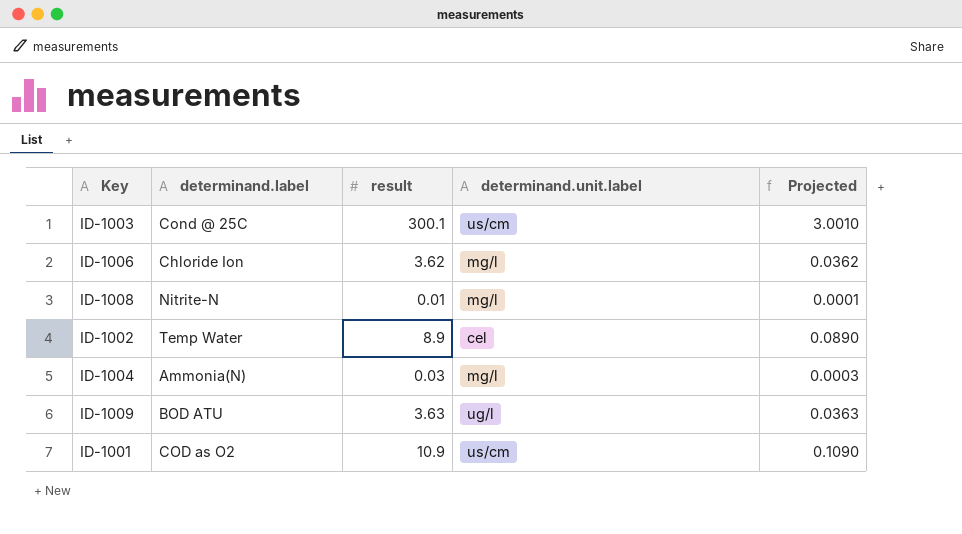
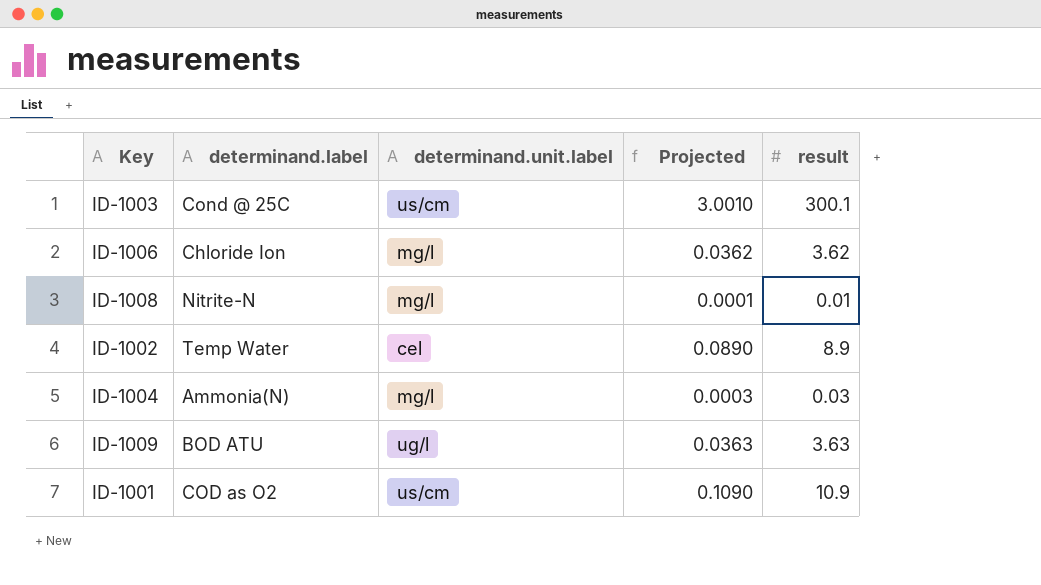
column result | position: 3 -> 5

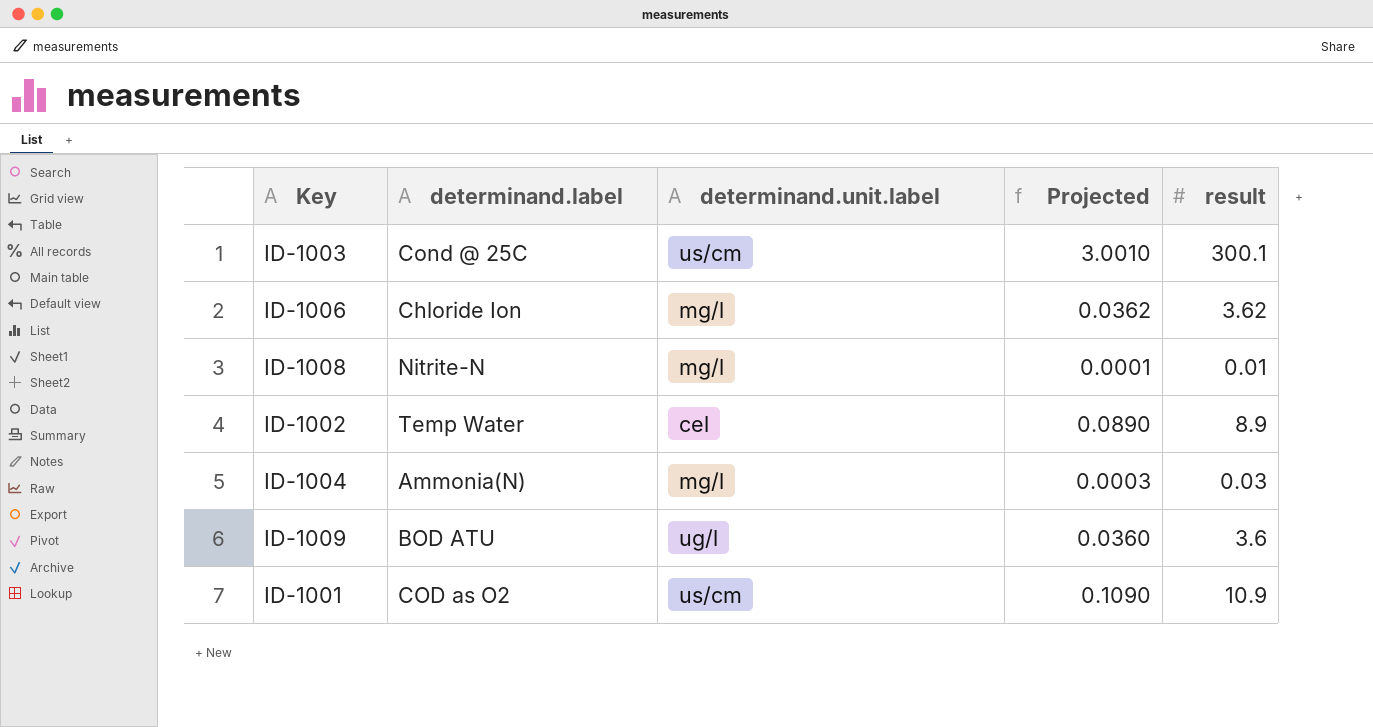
ID-1009 | Projected: 0.0363 -> 0.0360
ID-1009 | result: 3.63 -> 3.6

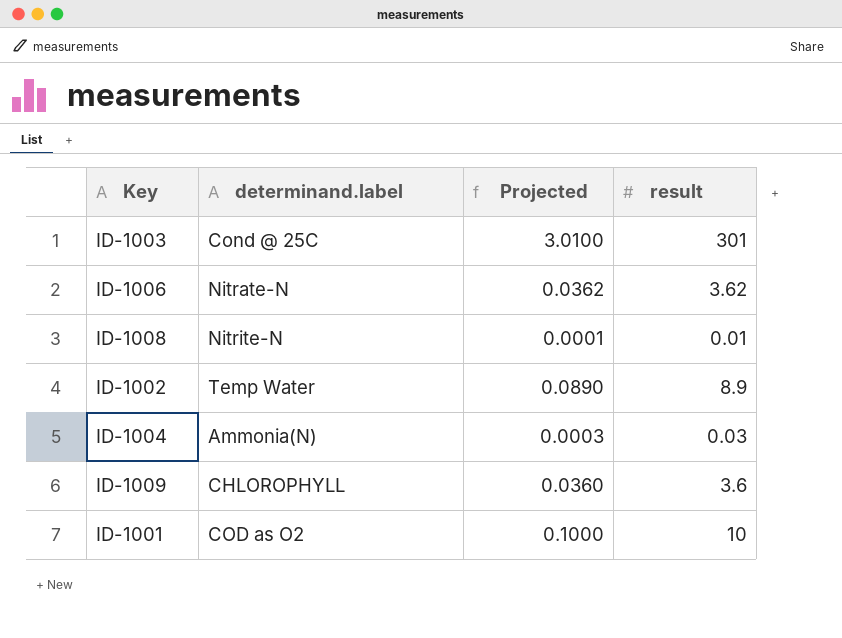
column determinand.unit.label | position: 3 -> none
ID-1003 | Projected: 3.0010 -> 3.0100
ID-1003 | result: 300.1 -> 301
ID-1006 | determinand.label: Chloride Ion -> Nitrate-N
ID-1009 | determinand.label: BOD ATU -> CHLOROPHYLL
ID-1001 | Projected: 0.1090 -> 0.1000
ID-1001 | result: 10.9 -> 10

